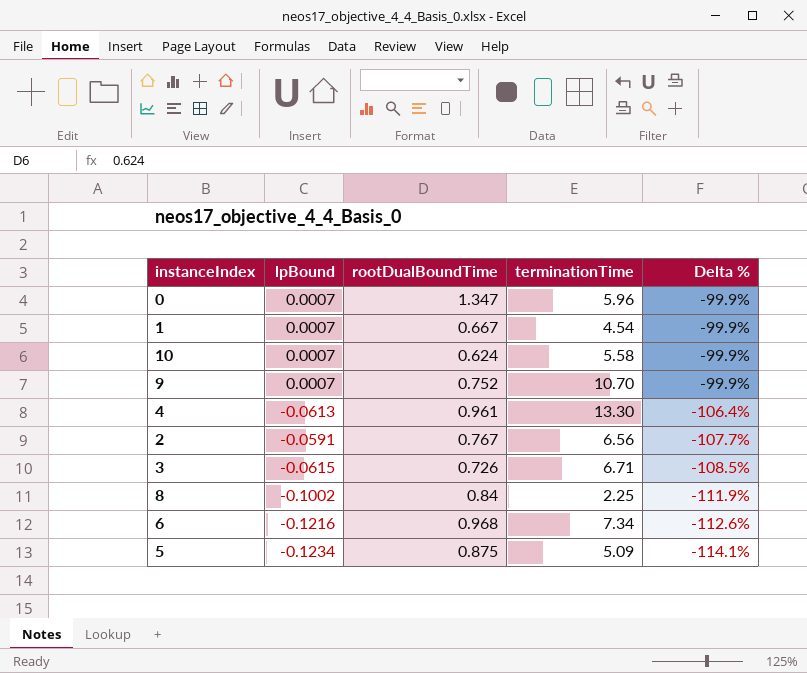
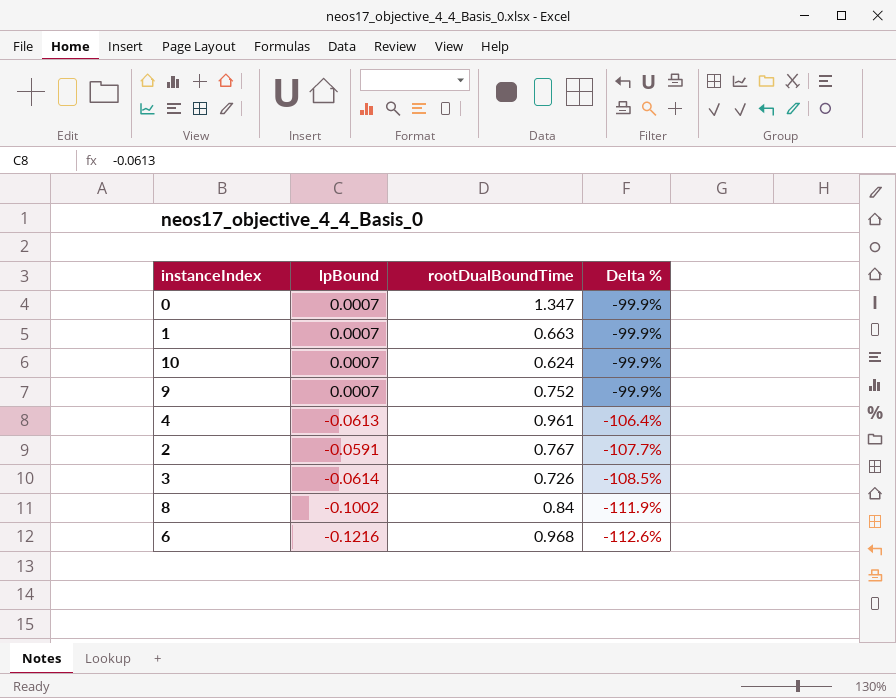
column terminationTime | position: 4 -> none
row 5: -0.1234 | 0.875 | 5.09 | -114.1% -> none
1 | rootDualBoundTime: 0.667 -> 0.663
3 | lpBound: -0.0615 -> -0.0614

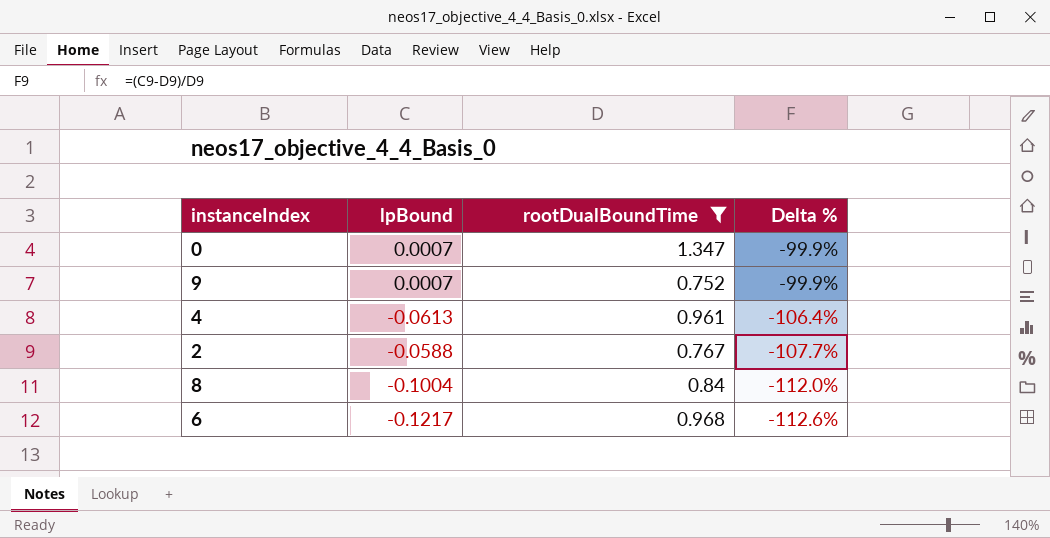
filter: none -> rootDualBoundTime >= 0.752
2 | lpBound: -0.0591 -> -0.0588
8 | lpBound: -0.1002 -> -0.1004
8 | Delta %: -111.9% -> -112.0%
6 | lpBound: -0.1216 -> -0.1217

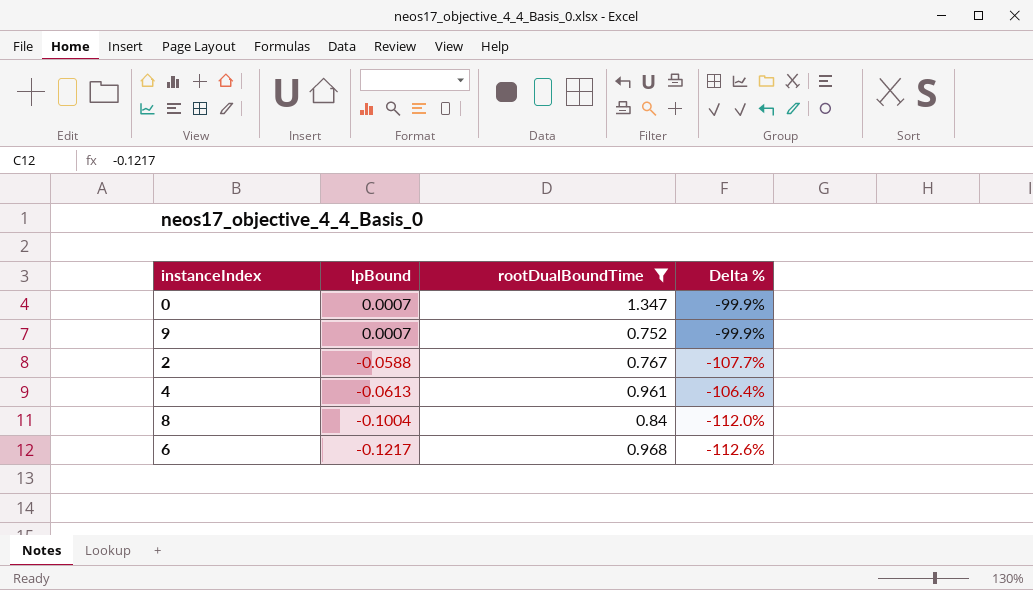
row order: Delta % descending -> lpBound descending

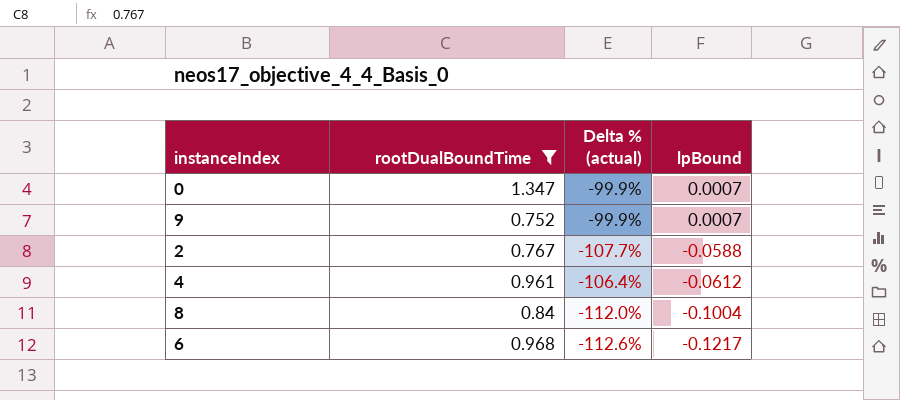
column name: Delta % -> Delta % (actual)
column lpBound | position: 2 -> 4
4 | lpBound: -0.0613 -> -0.0612

